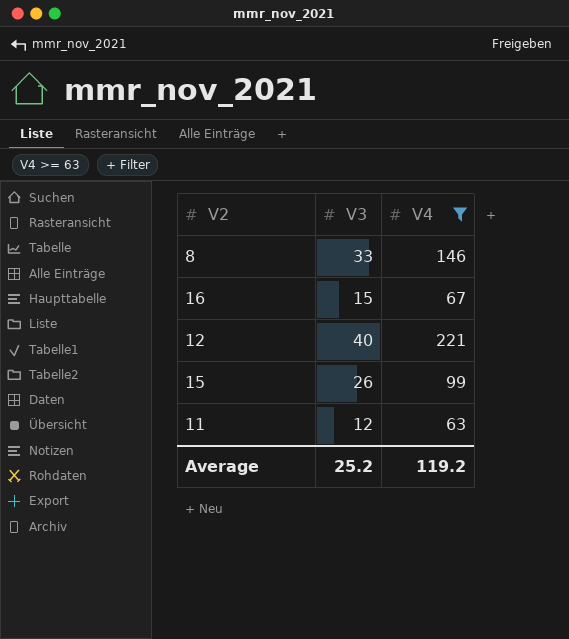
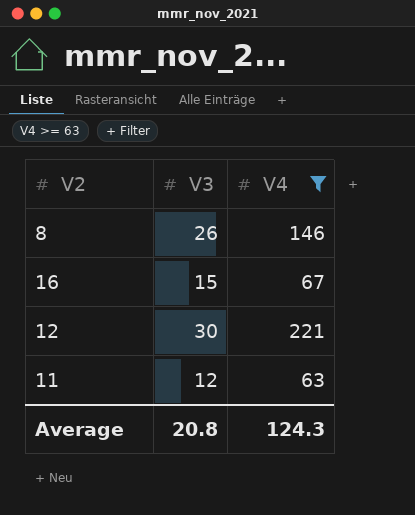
row 15: 26 | 99 -> none
8 | V3: 33 -> 26
12 | V3: 40 -> 30
Average | V3: 25.2 -> 20.8
Average | V4: 119.2 -> 124.3

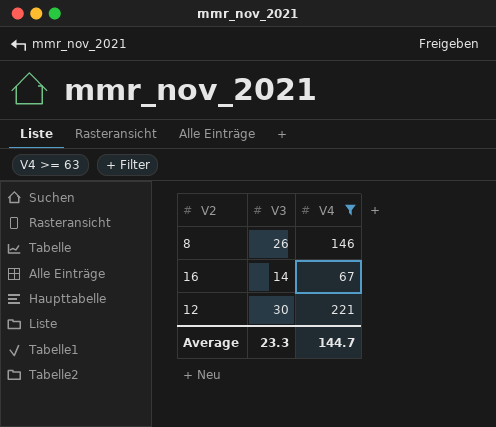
row 11: 12 | 63 -> none
16 | V3: 15 -> 14
Average | V3: 20.8 -> 23.3
Average | V4: 124.3 -> 144.7

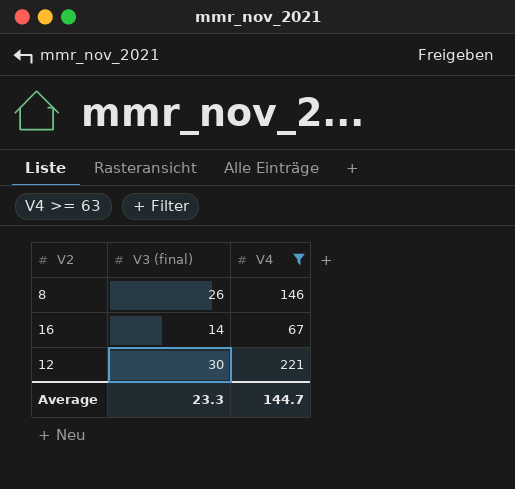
column name: V3 -> V3 (final)

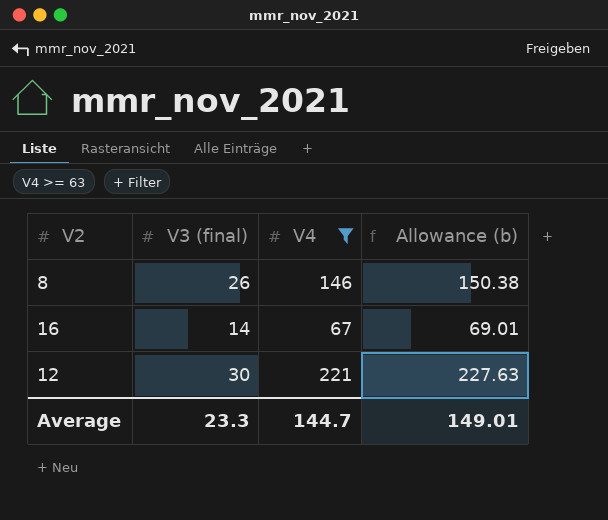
column Allowance (b) | formula: none -> [V4] * 1.03

